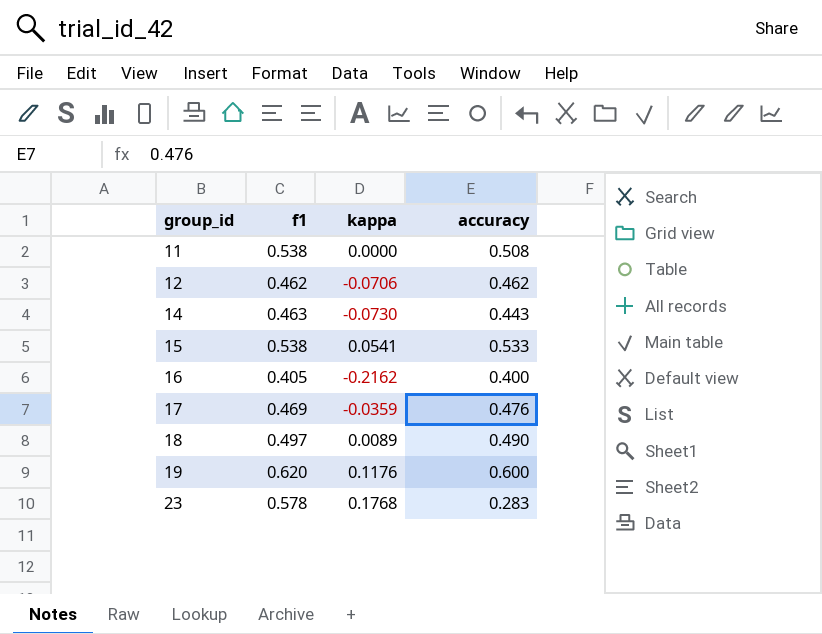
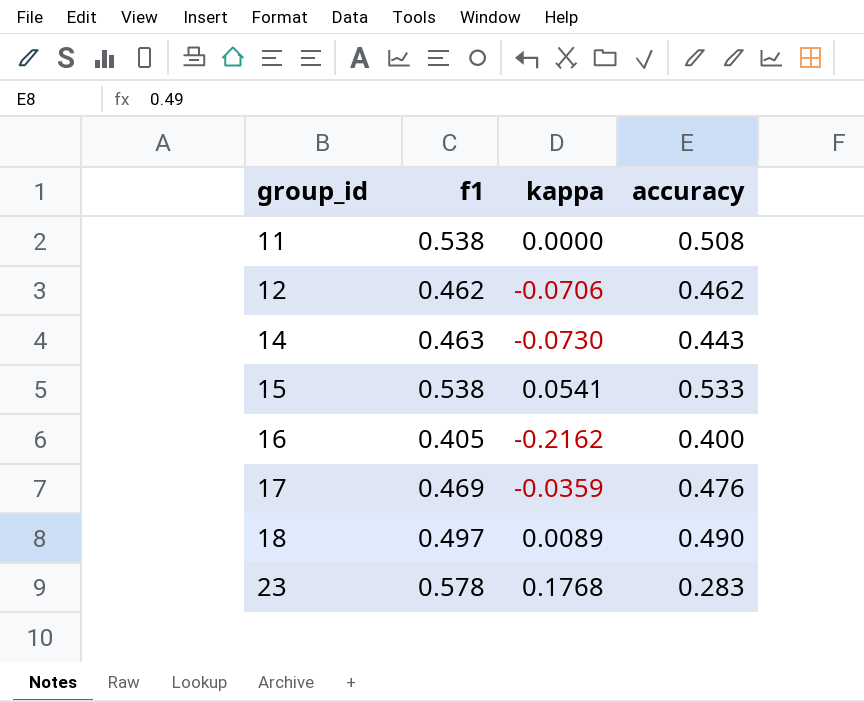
row 19: 0.620 | 0.1176 | 0.600 -> none

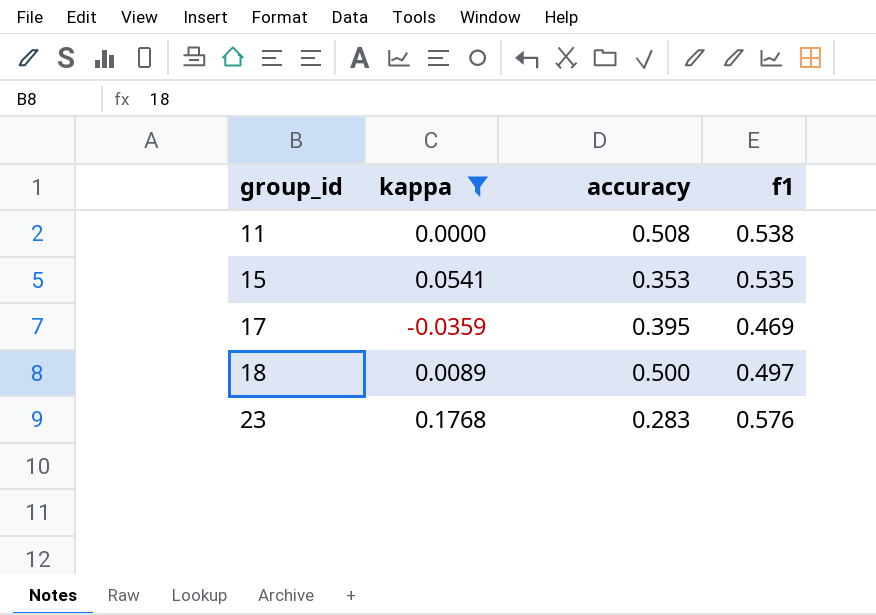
filter: none -> kappa >= -0.0359
column f1 | position: 2 -> 4
15 | accuracy: 0.533 -> 0.353
15 | f1: 0.538 -> 0.535
17 | accuracy: 0.476 -> 0.395
18 | accuracy: 0.490 -> 0.500
23 | f1: 0.578 -> 0.576

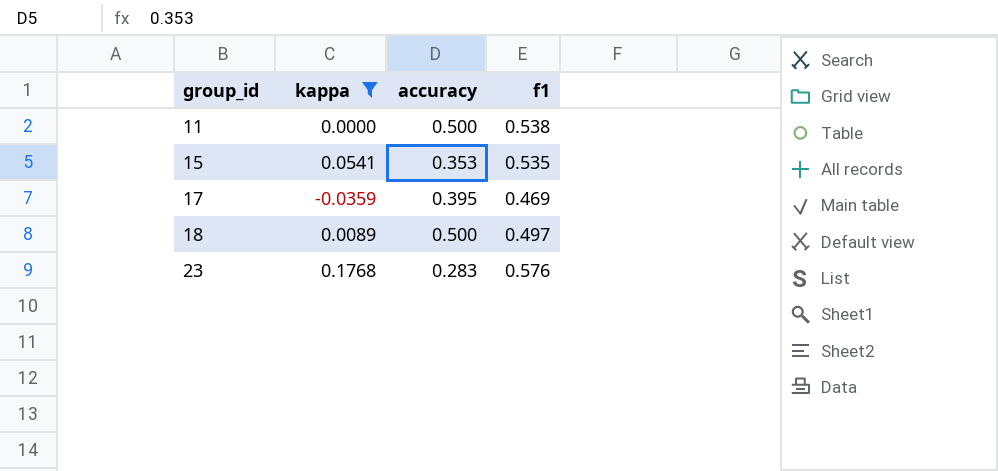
11 | accuracy: 0.508 -> 0.500

